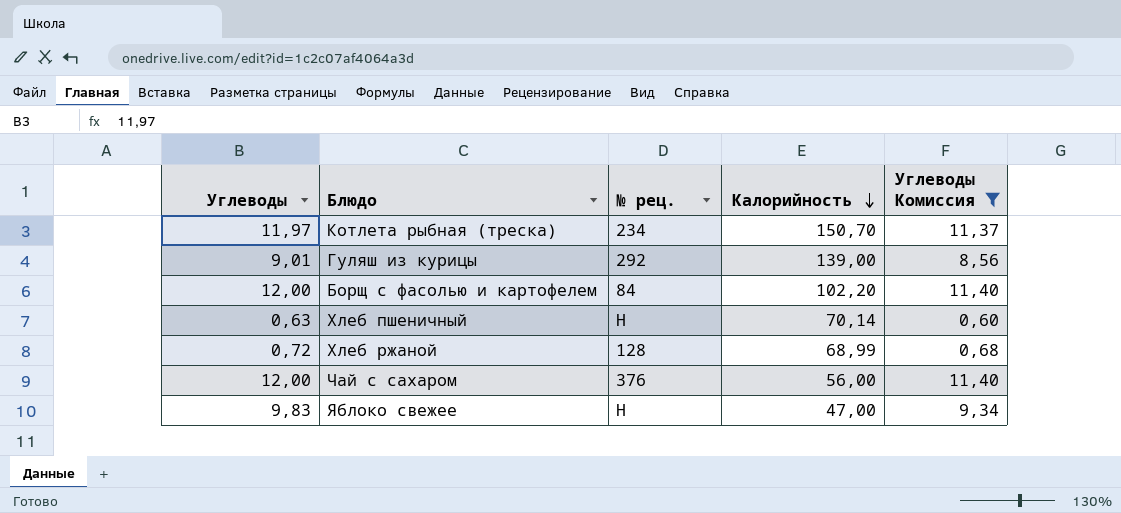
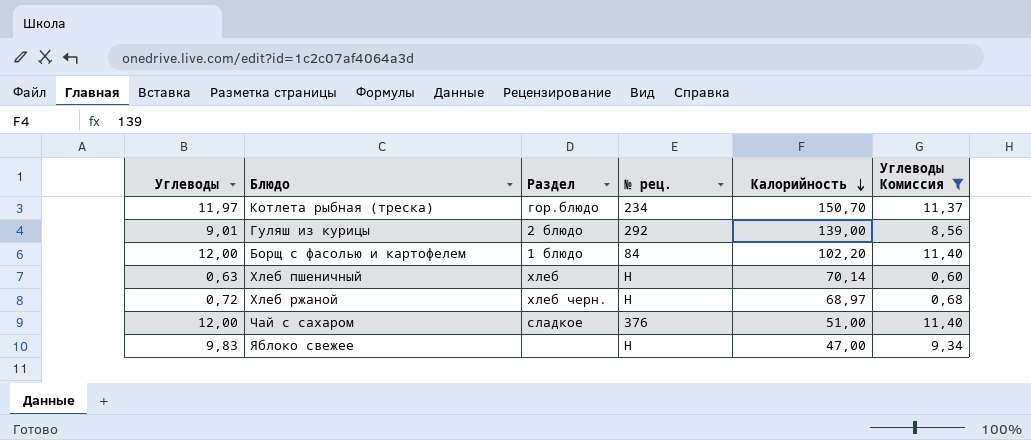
column Раздел | position: none -> 3
Хлеб ржаной | № рец.: 128 -> Н
Хлеб ржаной | Калорийность: 68,99 -> 68,97
Чай с сахаром | Калорийность: 56,00 -> 51,00

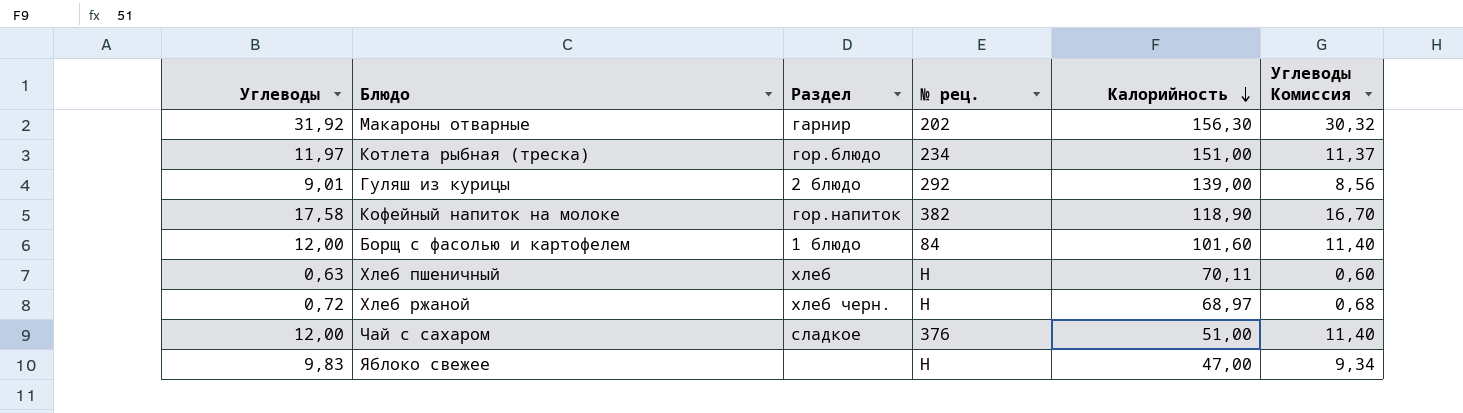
filter: Углеводы Комиссия <= 11,40 -> none
Котлета рыбная (треска) | Калорийность: 150,70 -> 151,00
Борщ с фасолью и картофелем | Калорийность: 102,20 -> 101,60
Хлеб пшеничный | Калорийность: 70,14 -> 70,11

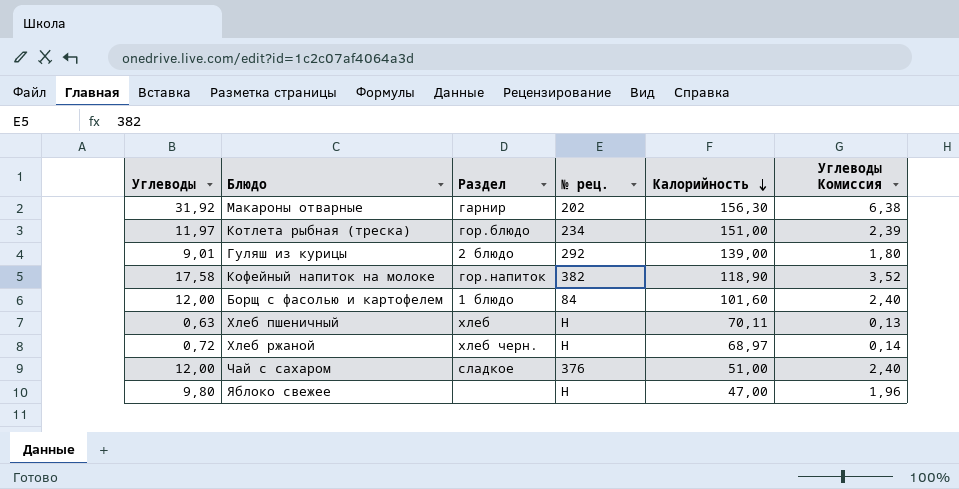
column Углеводы Комиссия | formula: [Углеводы] * 0,95 -> [Углеводы] * 0,2
Яблоко свежее | Углеводы: 9,83 -> 9,80

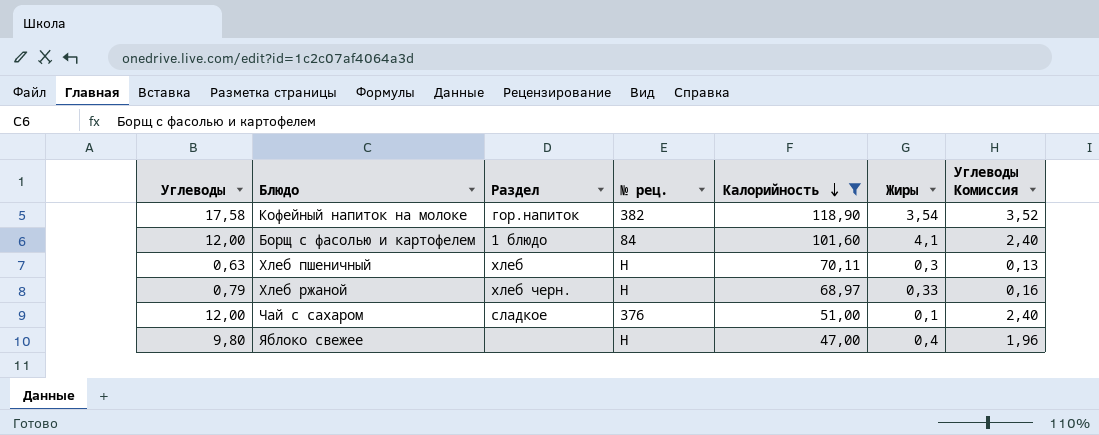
filter: none -> Калорийность <= 118,90
column Жиры | position: none -> 6
Хлеб ржаной | Углеводы: 0,72 -> 0,79
Хлеб ржаной | Углеводы Комиссия: 0,14 -> 0,16

